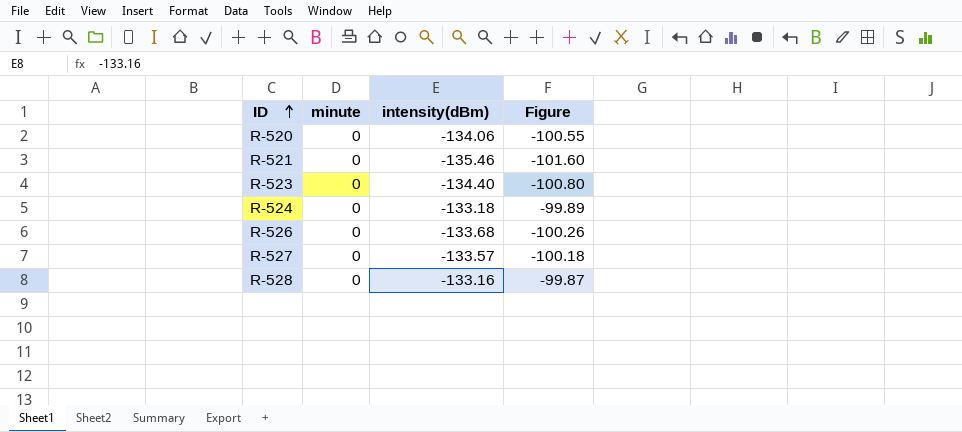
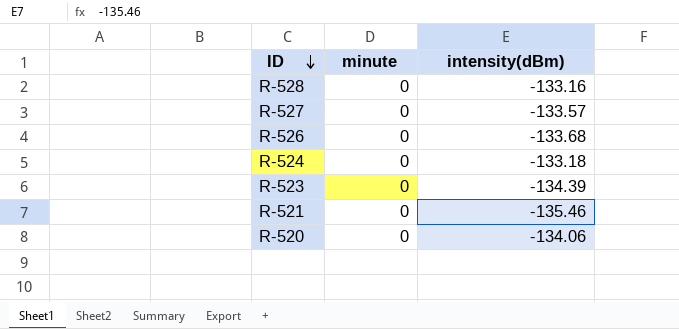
row order: ID ascending -> ID descending
column Figure | formula: [intensity(dBm)] * 0.75 -> none
R-523 | intensity(dBm): -134.40 -> -134.39

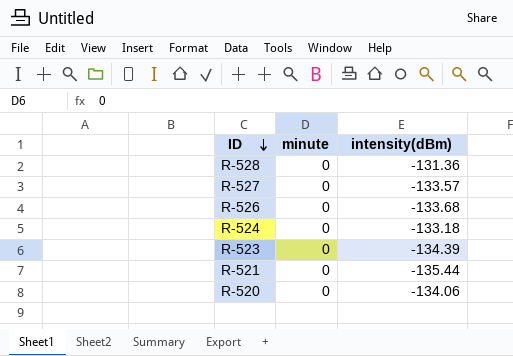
R-528 | intensity(dBm): -133.16 -> -131.36
R-521 | intensity(dBm): -135.46 -> -135.44

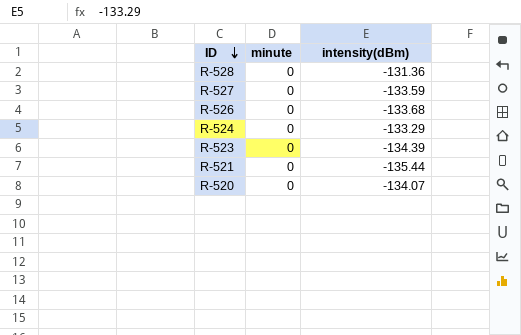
R-527 | intensity(dBm): -133.57 -> -133.59
R-524 | intensity(dBm): -133.18 -> -133.29
R-520 | intensity(dBm): -134.06 -> -134.07

